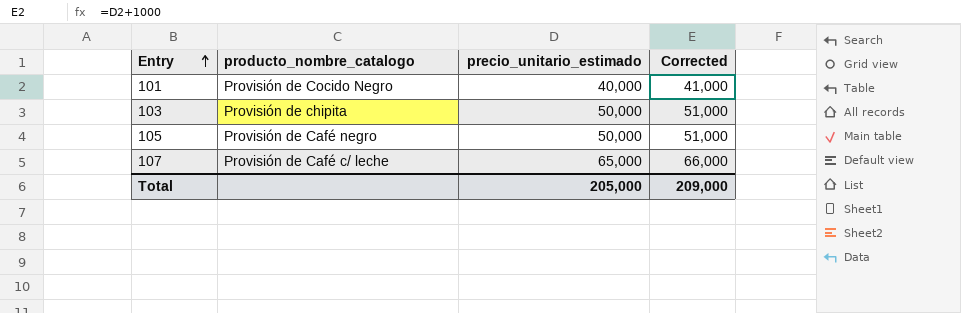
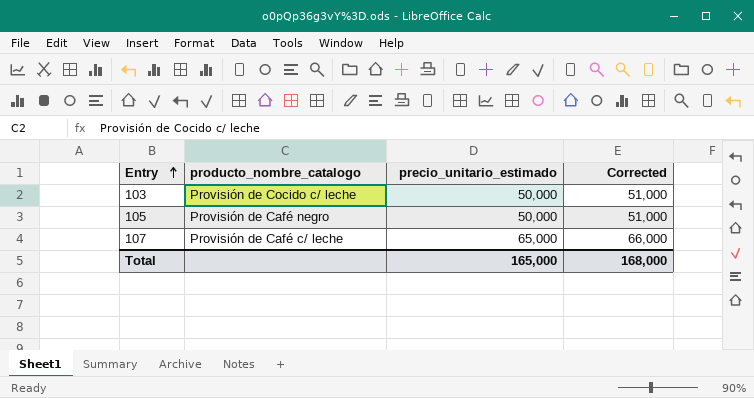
row 101: Provisión de Cocido Negro | 40,000 | 41,000 -> none
103 | producto_nombre_catalogo: Provisión de chipita -> Provisión de Cocido c/ leche
Total | precio_unitario_estimado: 205,000 -> 165,000
Total | Corrected: 209,000 -> 168,000

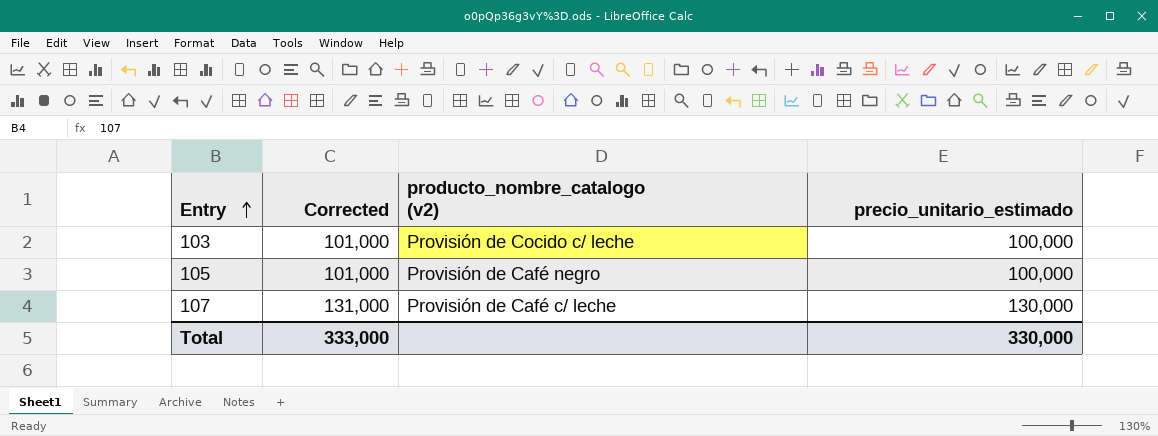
column Corrected | position: 4 -> 2
column name: producto_nombre_catalogo -> producto_nombre_catalogo (v2)
103 | Corrected: 51,000 -> 101,000
103 | precio_unitario_estimado: 50,000 -> 100,000
105 | Corrected: 51,000 -> 101,000
105 | precio_unitario_estimado: 50,000 -> 100,000
107 | Corrected: 66,000 -> 131,000
107 | precio_unitario_estimado: 65,000 -> 130,000
Total | Corrected: 168,000 -> 333,000
Total | precio_unitario_estimado: 165,000 -> 330,000

